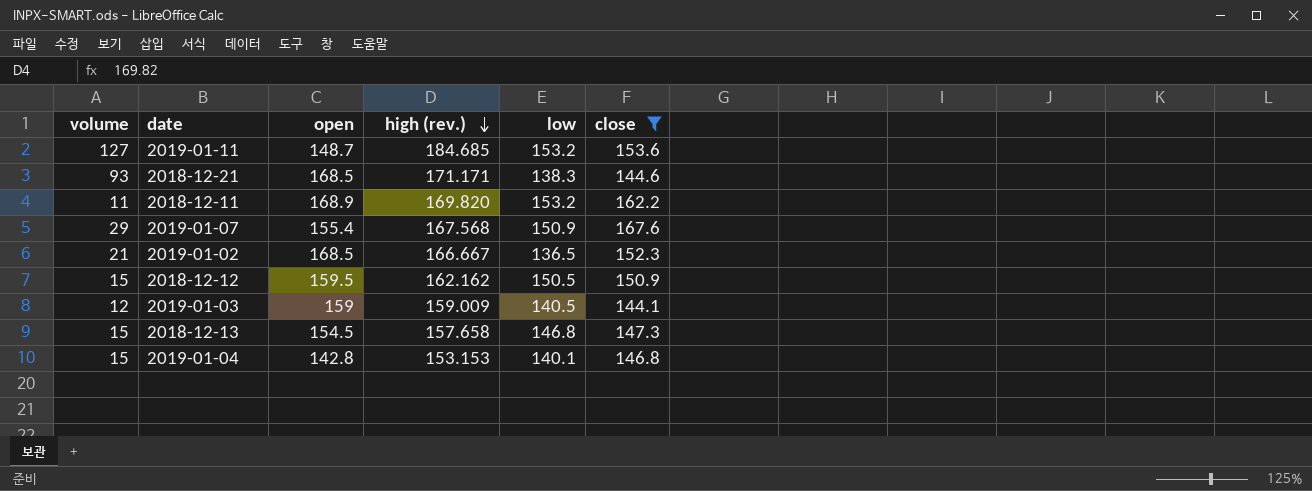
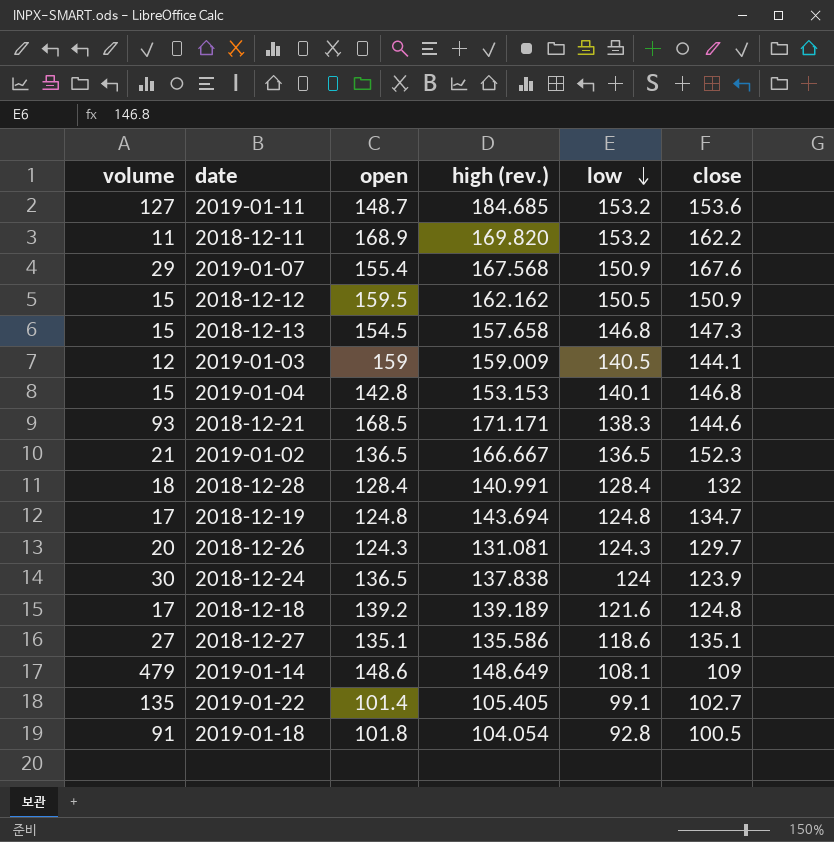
filter: close >= 144.1 -> none
row order: high (rev.) descending -> low descending
2019-01-02 | open: 168.5 -> 136.5

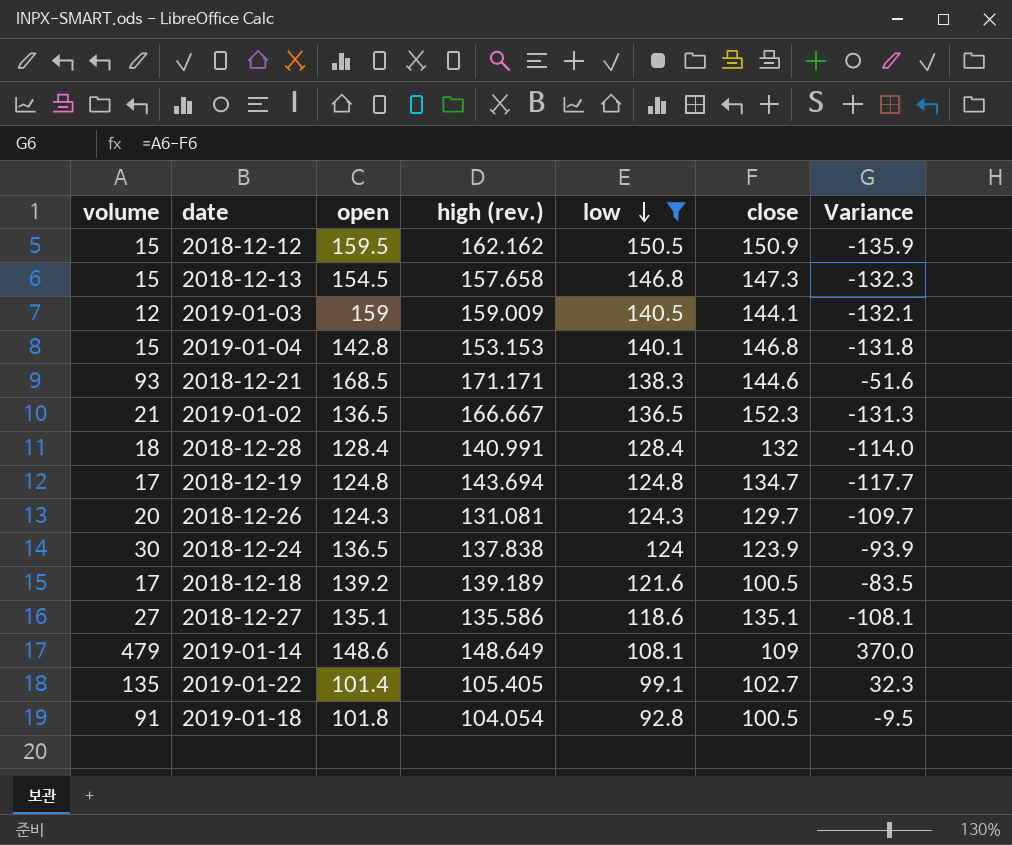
filter: none -> low <= 150.5
column Variance | formula: none -> [volume] - [close]
2018-12-18 | close: 124.8 -> 100.5

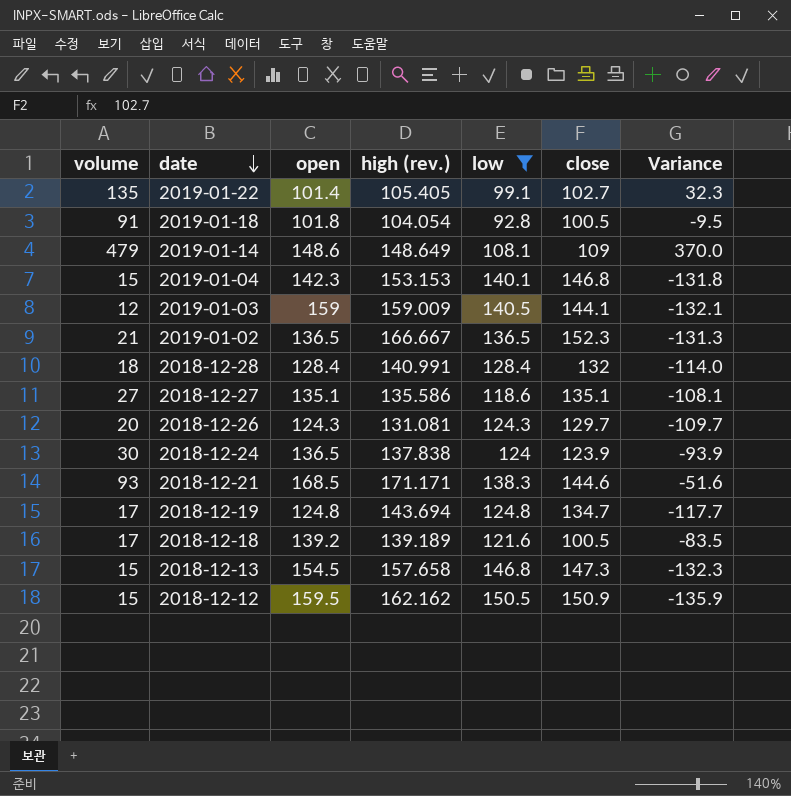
row order: low descending -> date descending
2019-01-04 | open: 142.8 -> 142.3

